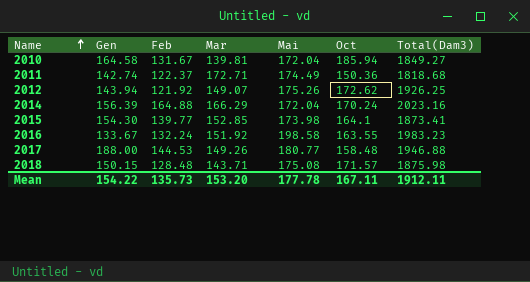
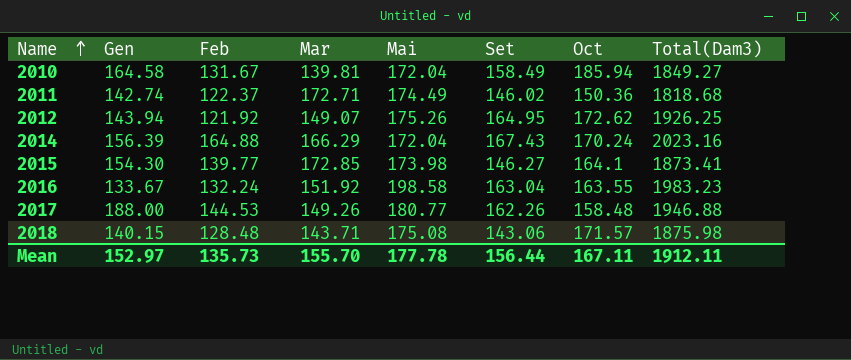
column Set | position: none -> 6
2015 | Mar: 152.85 -> 172.85
2018 | Gen: 150.15 -> 140.15
Mean | Gen: 154.22 -> 152.97
Mean | Mar: 153.20 -> 155.70

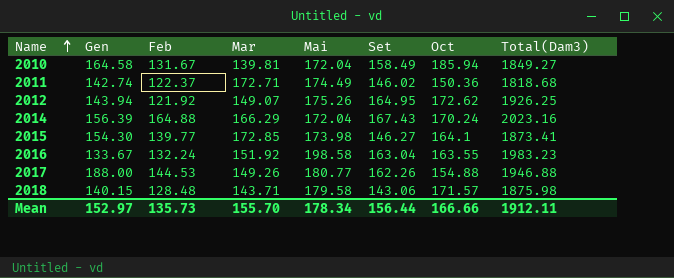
2017 | Oct: 158.48 -> 154.88
2018 | Mai: 175.08 -> 179.58
Mean | Mai: 177.78 -> 178.34
Mean | Oct: 167.11 -> 166.66

